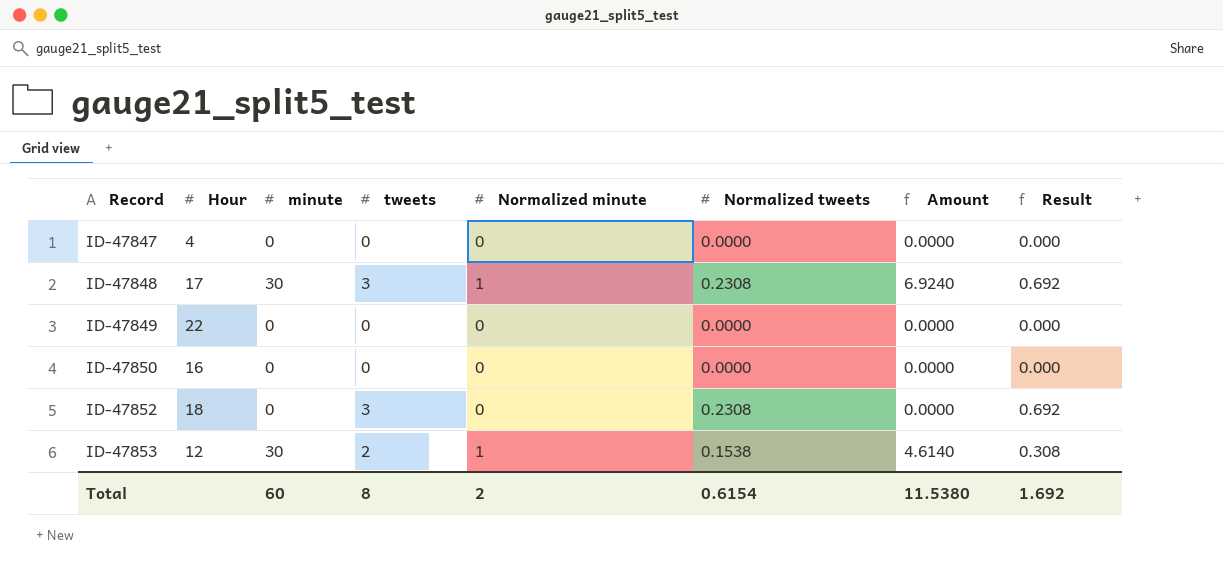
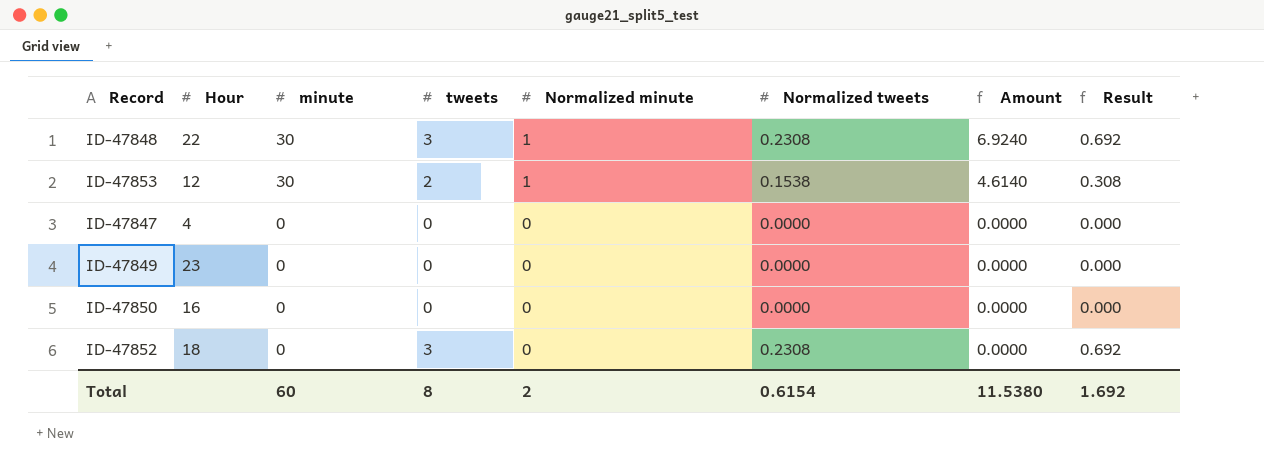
row order: Record ascending -> minute descending
ID-47848 | Hour: 17 -> 22
ID-47849 | Hour: 22 -> 23

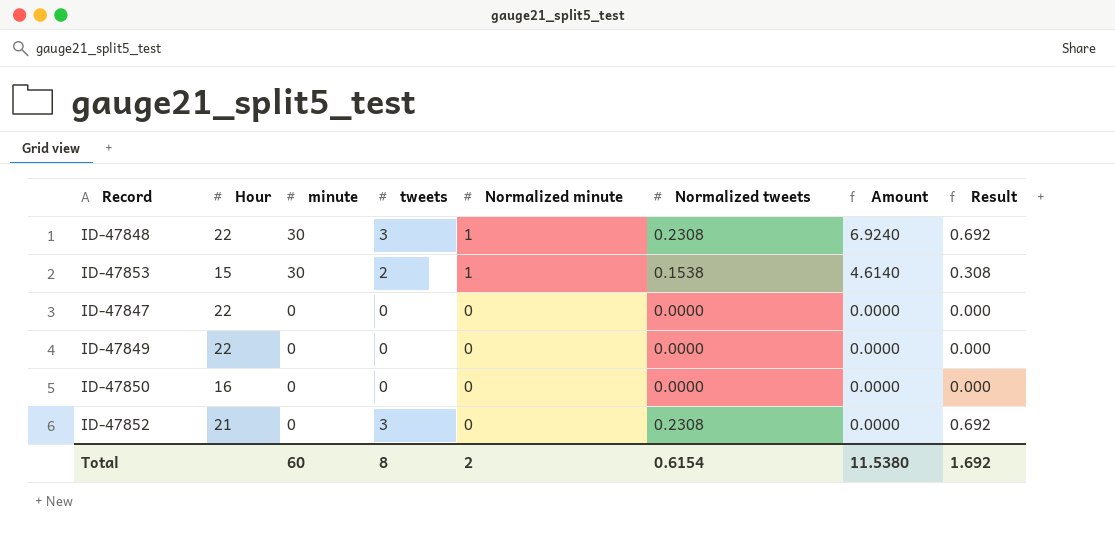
ID-47853 | Hour: 12 -> 15
ID-47847 | Hour: 4 -> 22
ID-47849 | Hour: 23 -> 22
ID-47852 | Hour: 18 -> 21

